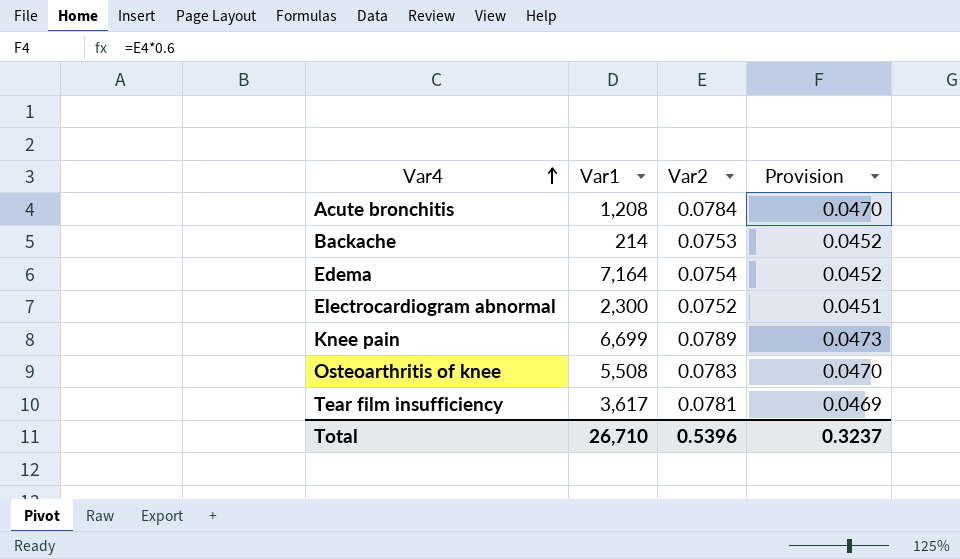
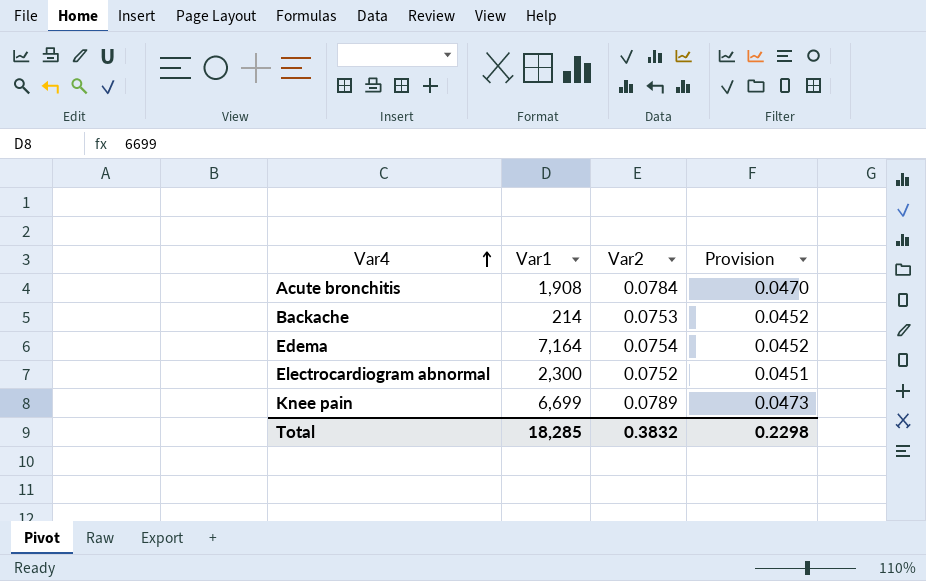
row Osteoarthritis of knee: 5,508 | 0.0783 | 0.0470 -> none
row Tear film insufficiency: 3,617 | 0.0781 | 0.0469 -> none
Acute bronchitis | Var1: 1,208 -> 1,908
Total | Var1: 26,710 -> 18,285
Total | Var2: 0.5396 -> 0.3832
Total | Provision: 0.3237 -> 0.2298

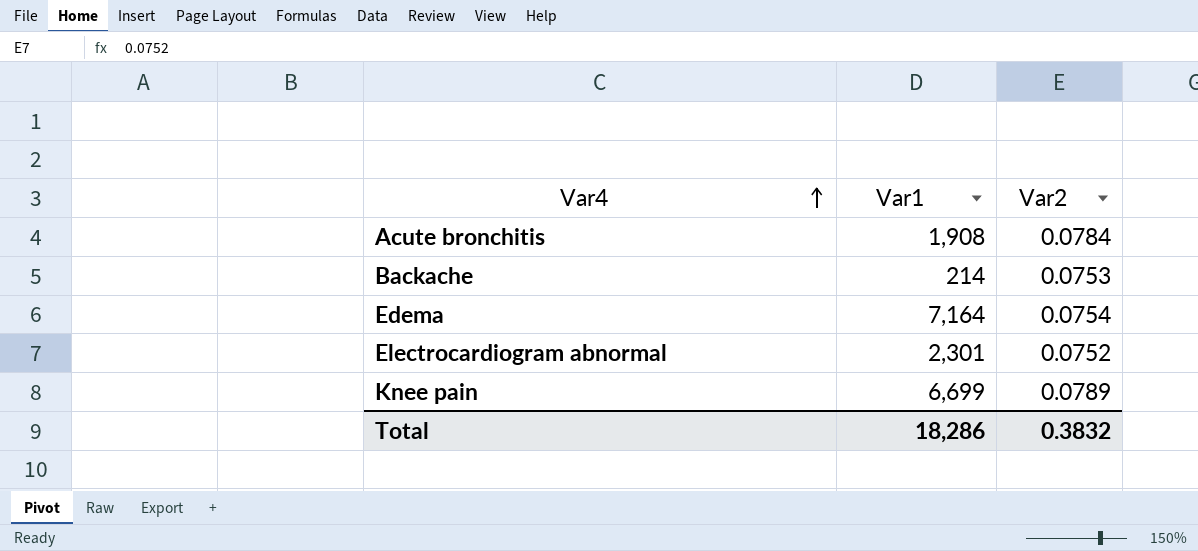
column Provision | formula: [Var2] * 0.6 -> none
Electrocardiogram abnormal | Var1: 2,300 -> 2,301
Total | Var1: 18,285 -> 18,286

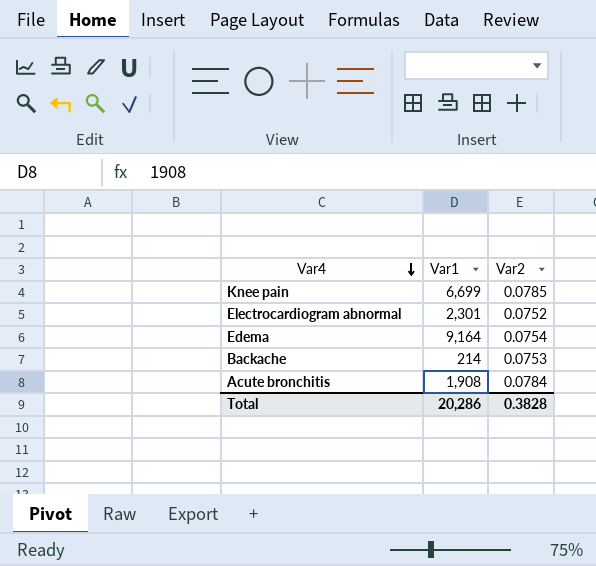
row order: Var4 ascending -> Var4 descending
Knee pain | Var2: 0.0789 -> 0.0785
Edema | Var1: 7,164 -> 9,164
Total | Var1: 18,286 -> 20,286
Total | Var2: 0.3832 -> 0.3828

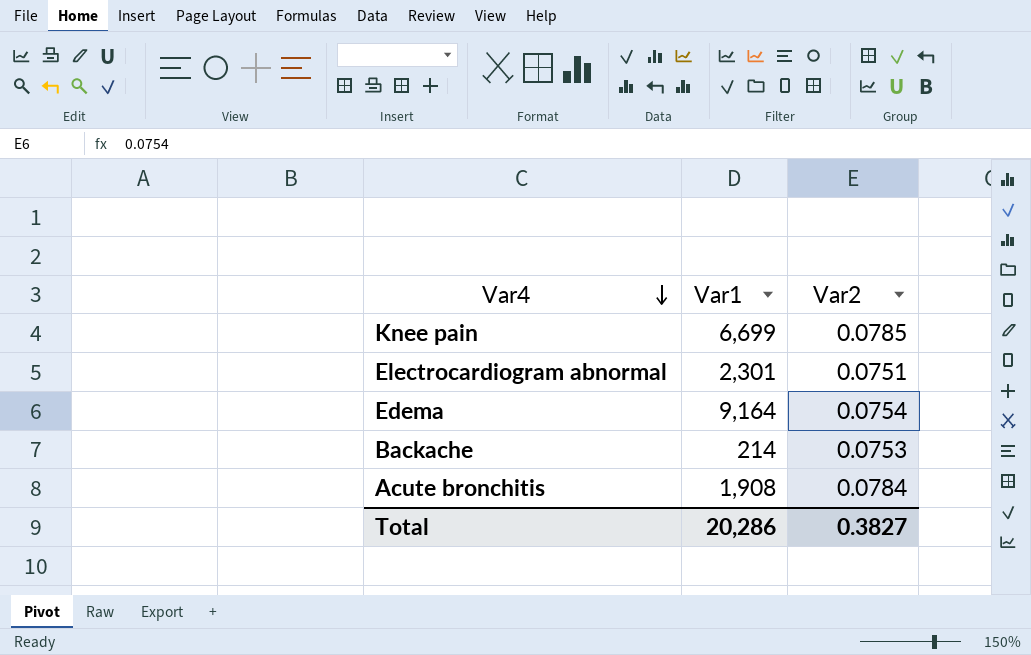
Electrocardiogram abnormal | Var2: 0.0752 -> 0.0751
Total | Var2: 0.3828 -> 0.3827

